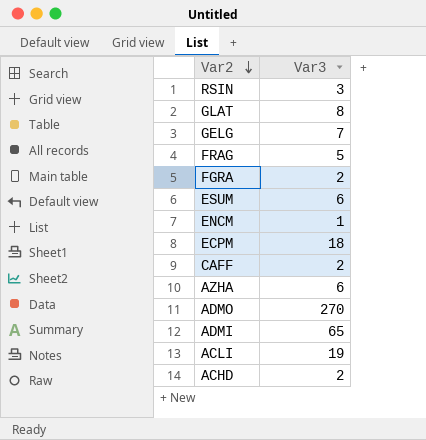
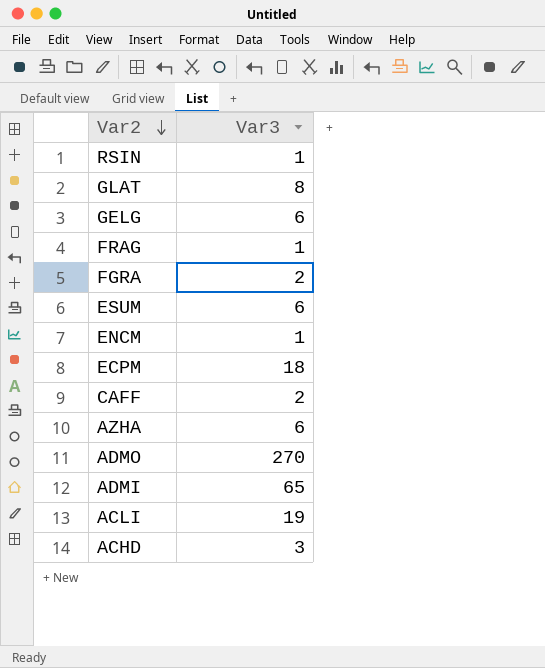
RSIN | Var3: 3 -> 1
GELG | Var3: 7 -> 6
FRAG | Var3: 5 -> 1
ACHD | Var3: 2 -> 3

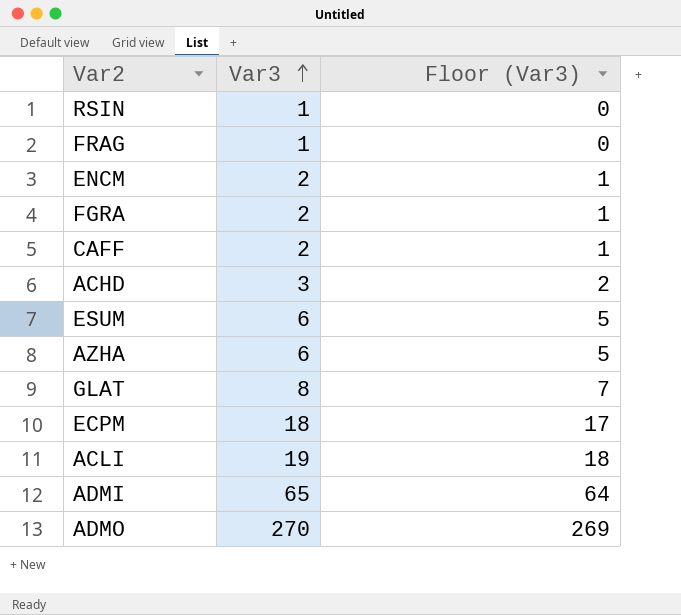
row order: Var2 descending -> Var3 ascending
column Floor (Var3) | formula: none -> [Var3] - 1
row GELG: 6 -> none
ENCM | Var3: 1 -> 2

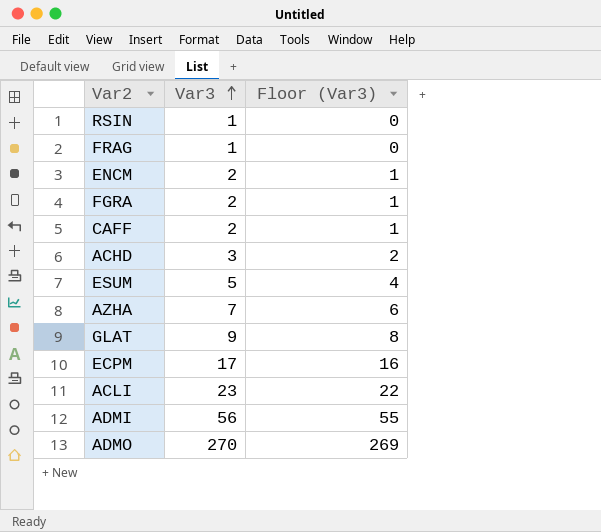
ESUM | Var3: 6 -> 5
ESUM | Floor (Var3): 5 -> 4
AZHA | Var3: 6 -> 7
AZHA | Floor (Var3): 5 -> 6
GLAT | Var3: 8 -> 9
GLAT | Floor (Var3): 7 -> 8
ECPM | Var3: 18 -> 17
ECPM | Floor (Var3): 17 -> 16
ACLI | Var3: 19 -> 23
ACLI | Floor (Var3): 18 -> 22
ADMI | Var3: 65 -> 56
ADMI | Floor (Var3): 64 -> 55

